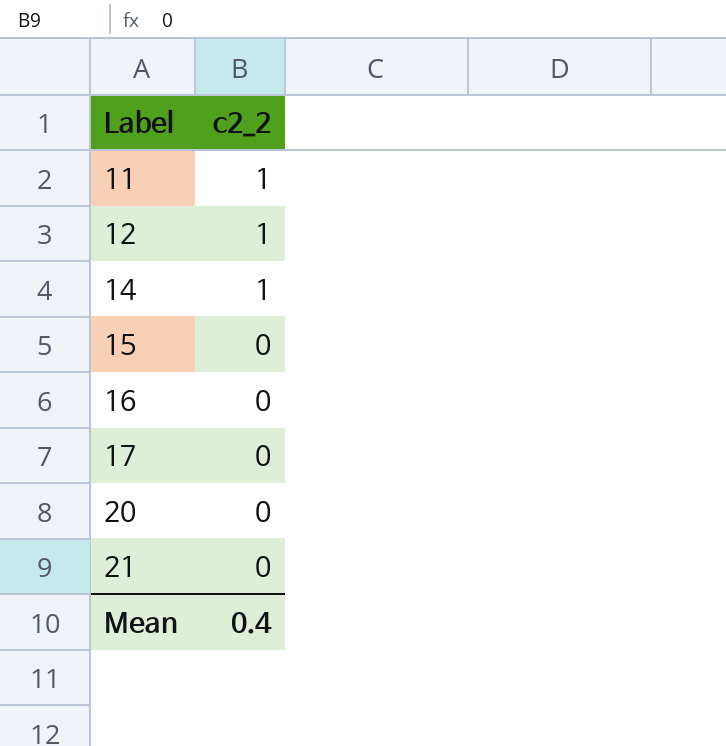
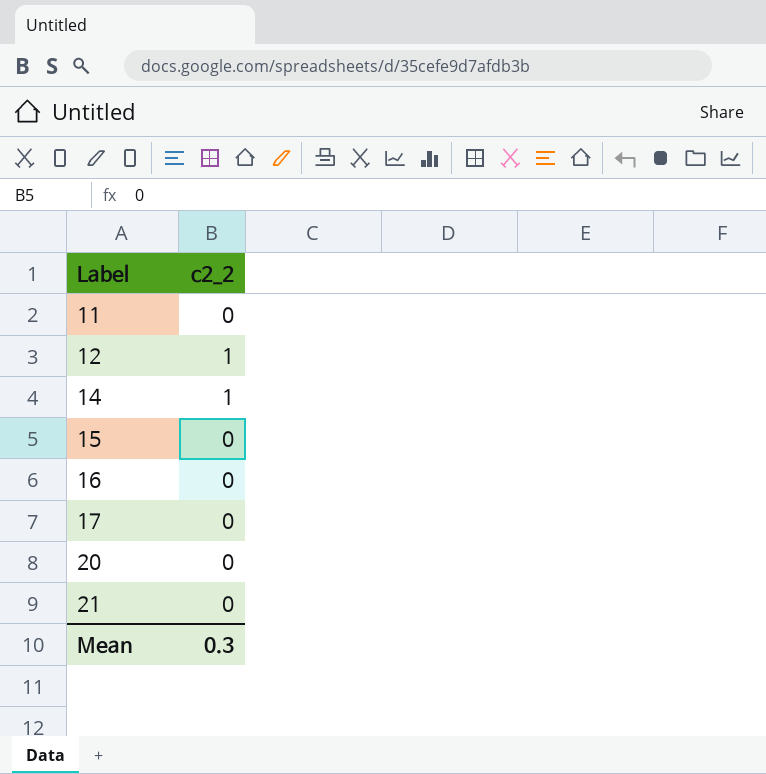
11 | c2_2: 1 -> 0
Mean | c2_2: 0.4 -> 0.3

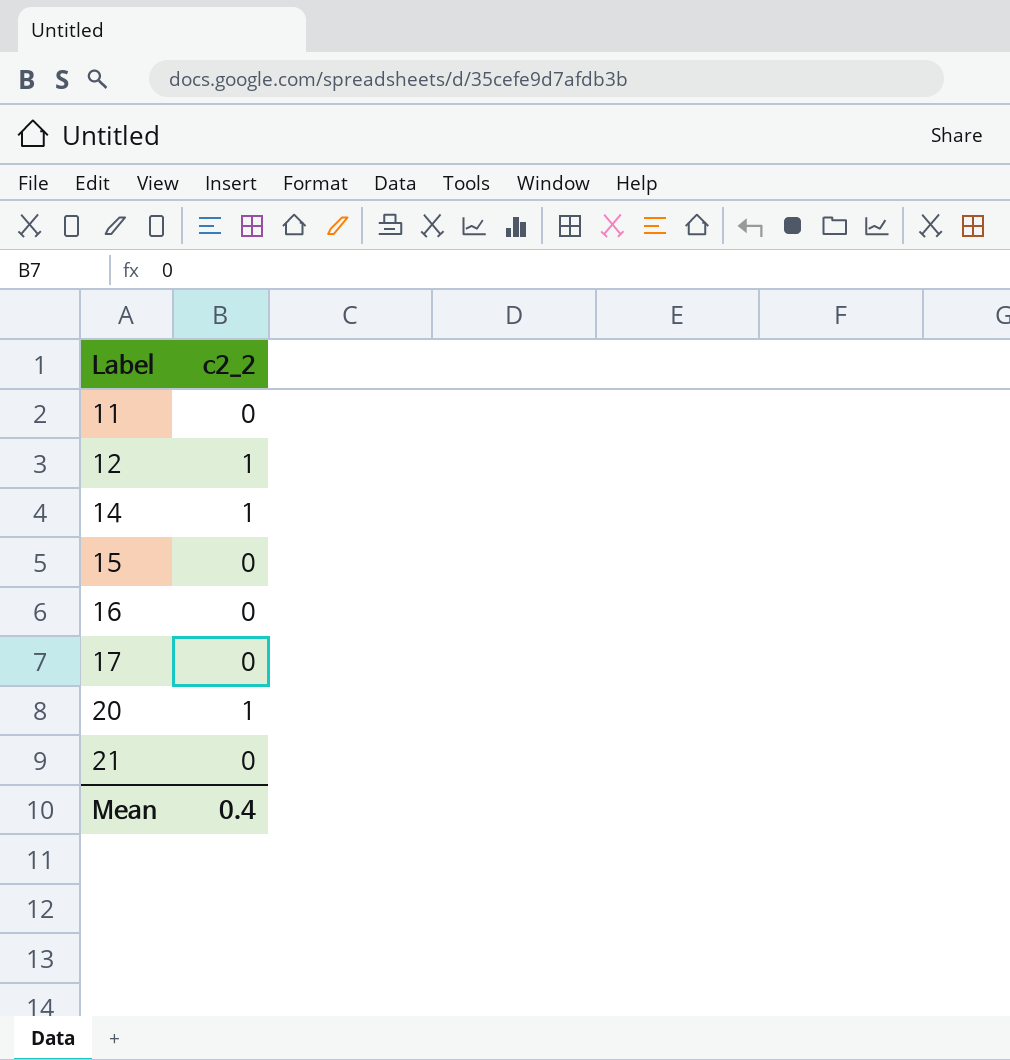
20 | c2_2: 0 -> 1
Mean | c2_2: 0.3 -> 0.4

